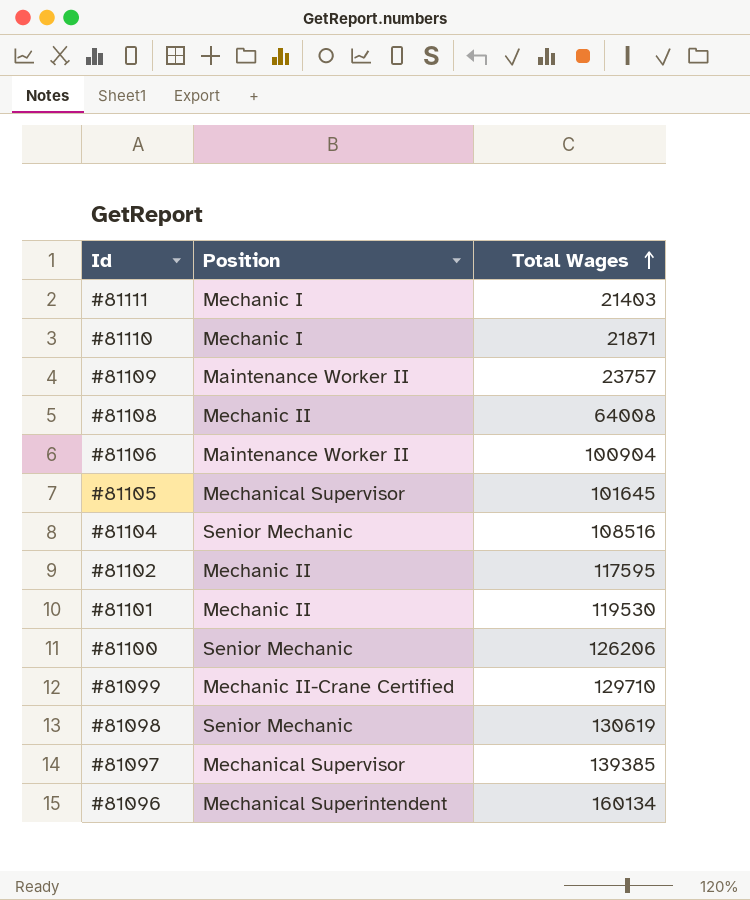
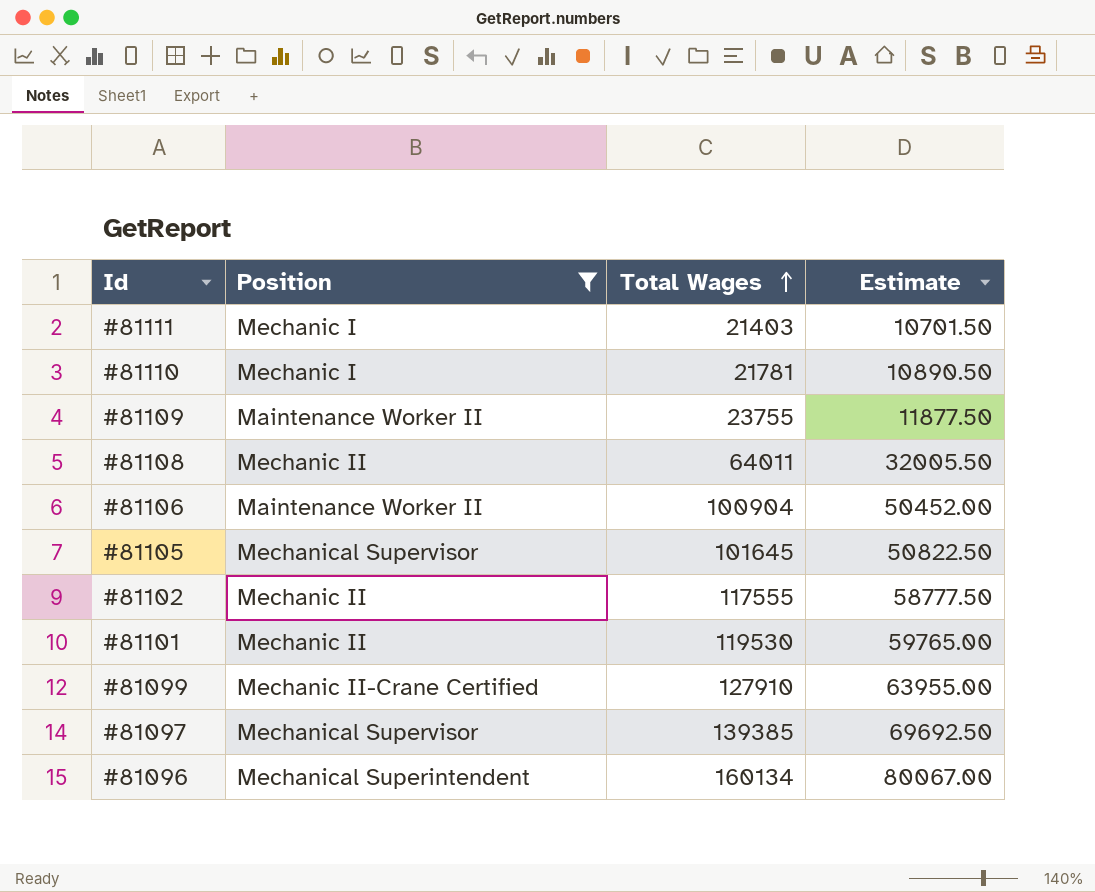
filter: none -> Position != Senior Mechanic
column Estimate | formula: none -> [Total Wages] * 0.5
#81110 | Total Wages: 21871 -> 21781
#81109 | Total Wages: 23757 -> 23755
#81108 | Total Wages: 64008 -> 64011
#81102 | Total Wages: 117595 -> 117555
#81099 | Total Wages: 129710 -> 127910

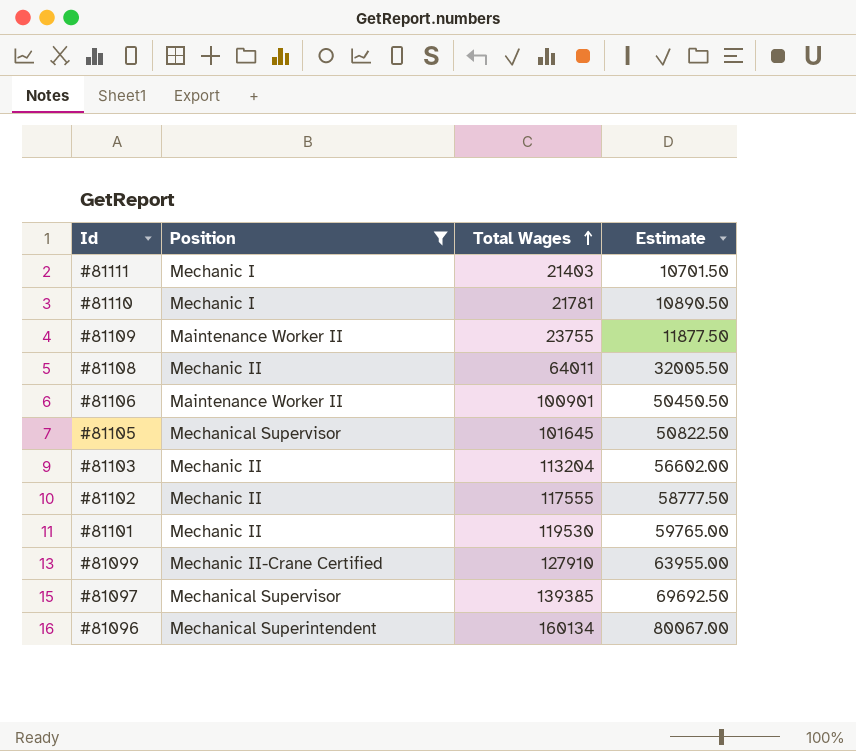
#81106 | Total Wages: 100904 -> 100901
#81106 | Estimate: 50452.00 -> 50450.50
row #81103: none -> Mechanic II | 113204 | 56602.00

